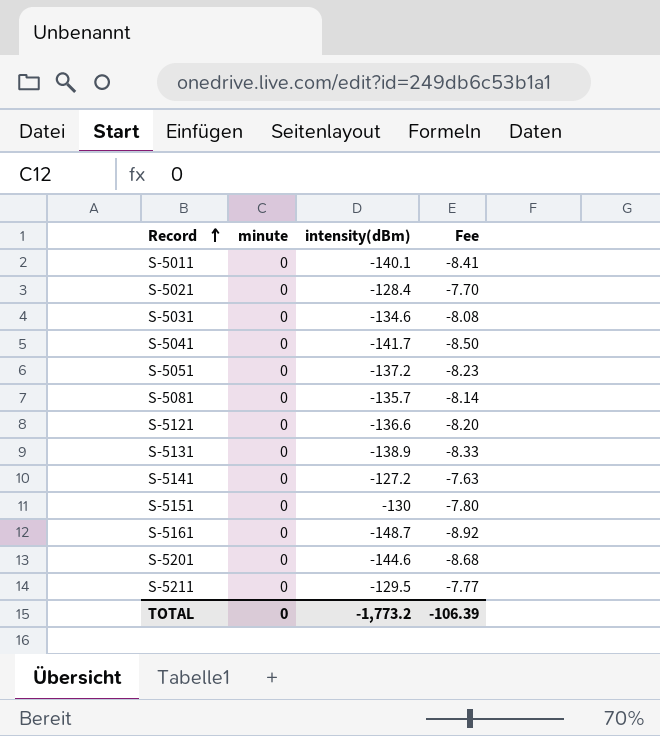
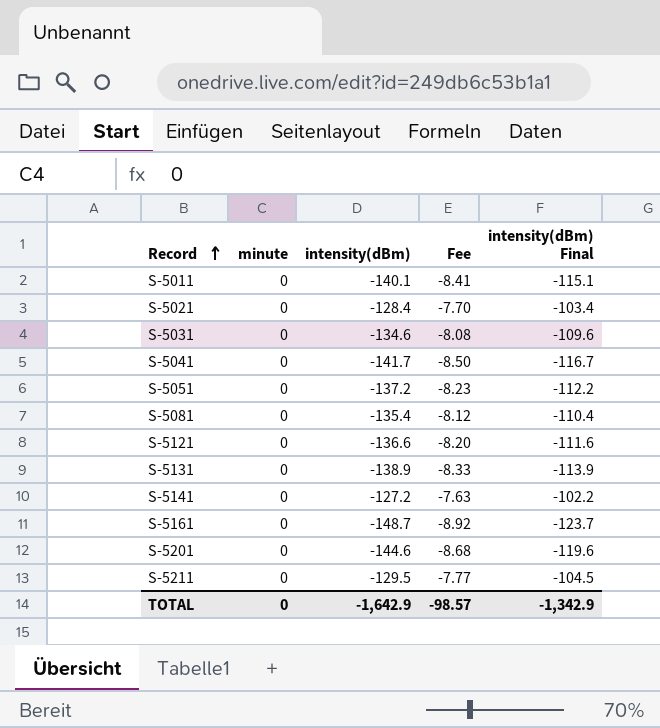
column intensity(dBm) Final | formula: none -> [intensity(dBm)] + 25
row S-5151: 0 | -130 | -7.80 -> none
S-5081 | intensity(dBm): -135.7 -> -135.4
S-5081 | Fee: -8.14 -> -8.12
TOTAL | intensity(dBm): -1,773.2 -> -1,642.9
TOTAL | Fee: -106.39 -> -98.57

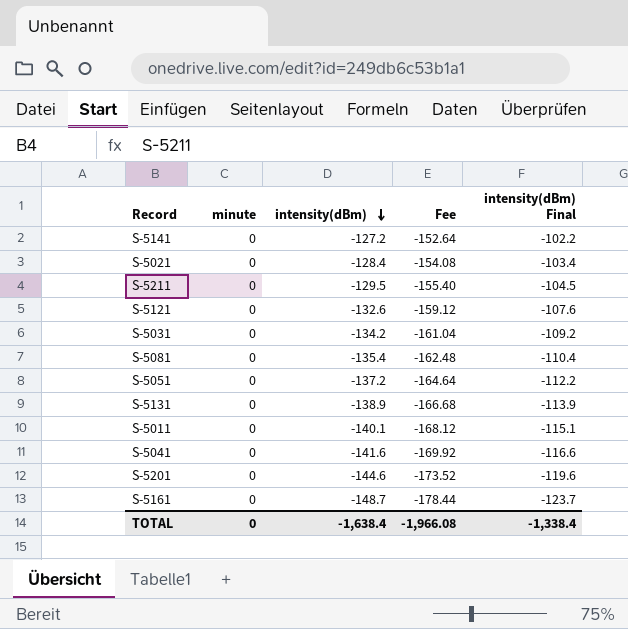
row order: Record ascending -> intensity(dBm) descending
column Fee | formula: [intensity(dBm)] * 0.06 -> [intensity(dBm)] * 1.2
S-5121 | intensity(dBm): -136.6 -> -132.6
S-5121 | intensity(dBm) Final: -111.6 -> -107.6
S-5031 | intensity(dBm): -134.6 -> -134.2
S-5031 | intensity(dBm) Final: -109.6 -> -109.2
S-5041 | intensity(dBm): -141.7 -> -141.6
S-5041 | intensity(dBm) Final: -116.7 -> -116.6
TOTAL | intensity(dBm): -1,642.9 -> -1,638.4
TOTAL | Fee: -98.57 -> -1,966.08
TOTAL | intensity(dBm) Final: -1,342.9 -> -1,338.4

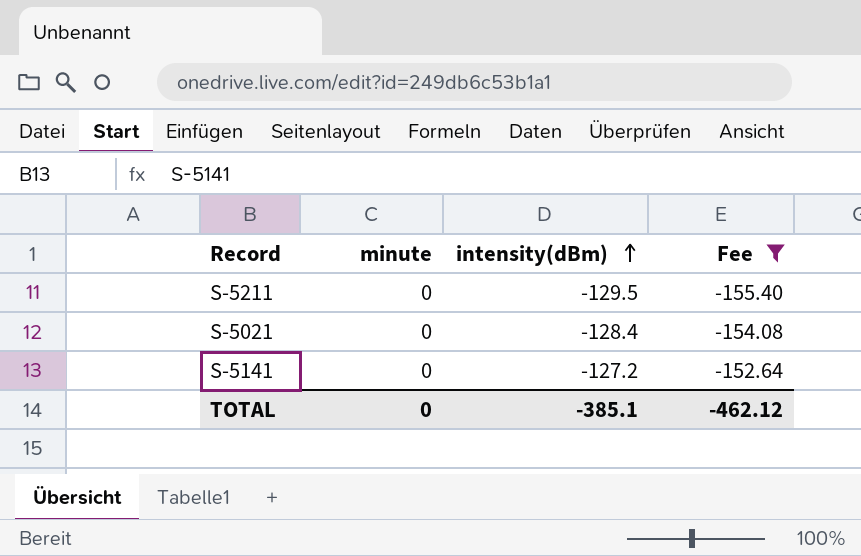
filter: none -> Fee >= -155.40
row order: intensity(dBm) descending -> intensity(dBm) ascending
column intensity(dBm) Final | formula: [intensity(dBm)] + 25 -> none
TOTAL | intensity(dBm): -1,638.4 -> -385.1
TOTAL | Fee: -1,966.08 -> -462.12

